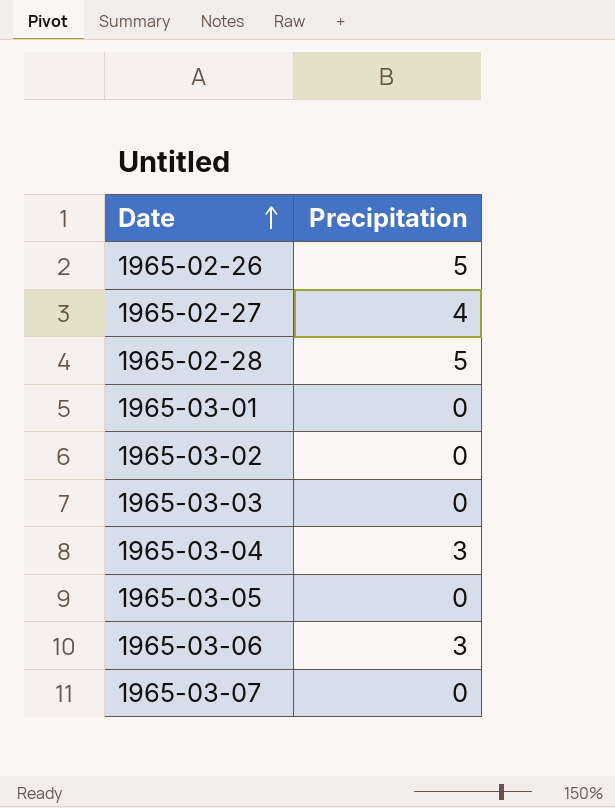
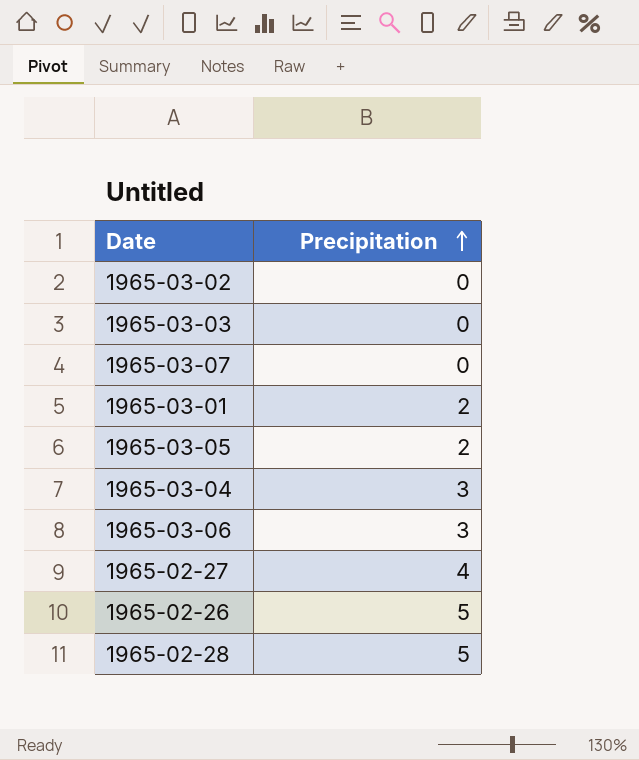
row order: Date ascending -> Precipitation ascending
1965-03-01 | Precipitation: 0 -> 2
1965-03-05 | Precipitation: 0 -> 2

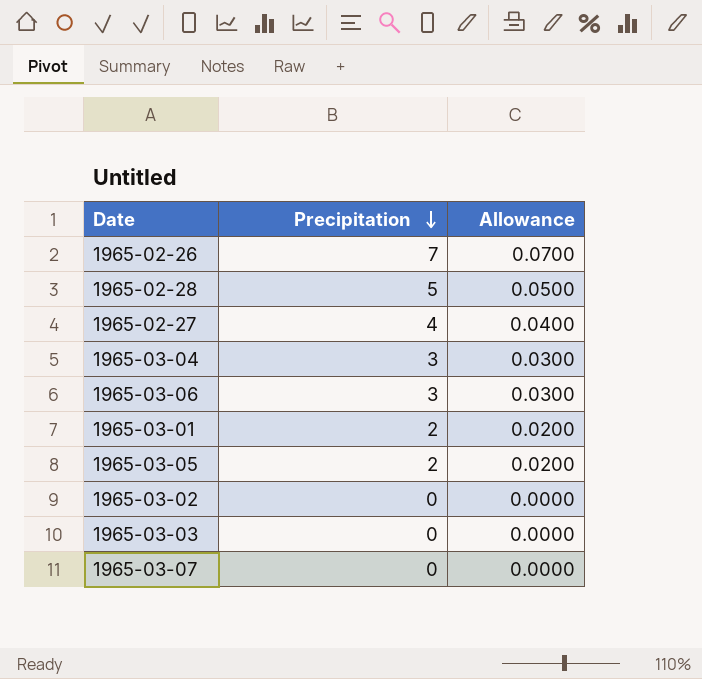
row order: Precipitation ascending -> Precipitation descending
column Allowance | formula: none -> [Precipitation] * 0.01
1965-02-26 | Precipitation: 5 -> 7

